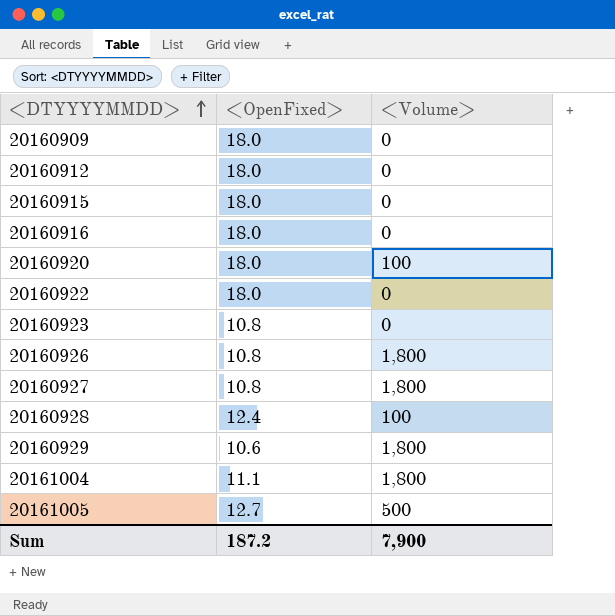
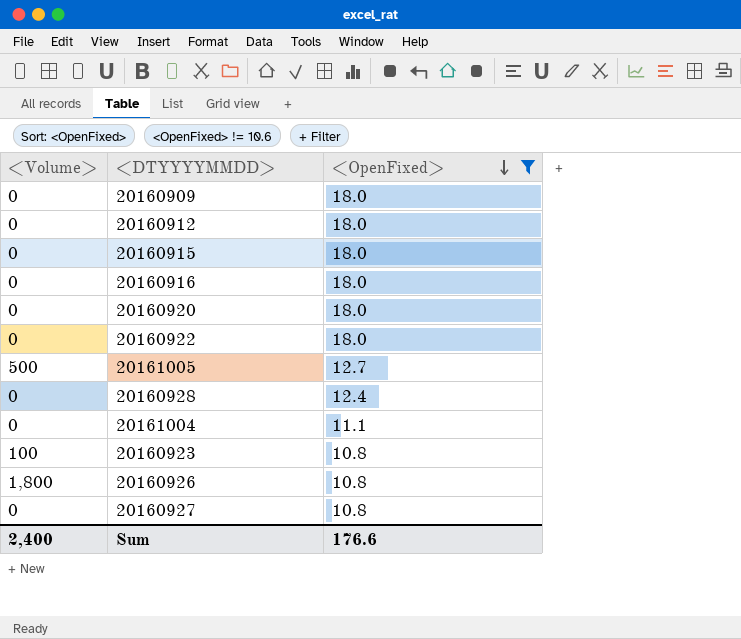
filter: none -> <OpenFixed> != 10.6
row order: <DTYYYYMMDD> ascending -> <OpenFixed> descending
column <Volume> | position: 3 -> 1
20160920 | <Volume>: 100 -> 0
20160928 | <Volume>: 100 -> 0
20161004 | <Volume>: 1,800 -> 0
20160923 | <Volume>: 0 -> 100
20160927 | <Volume>: 1,800 -> 0
Sum | <Volume>: 7,900 -> 2,400
Sum | <OpenFixed>: 187.2 -> 176.6

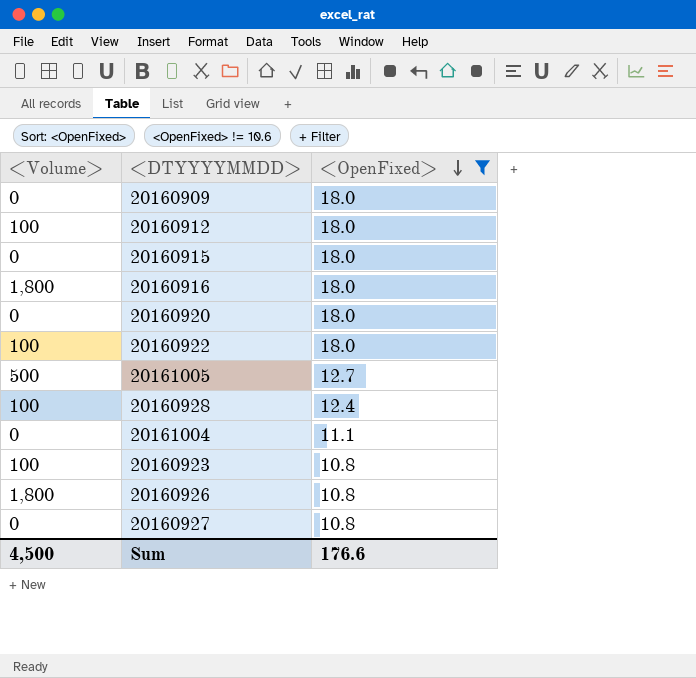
20160912 | <Volume>: 0 -> 100
20160916 | <Volume>: 0 -> 1,800
20160922 | <Volume>: 0 -> 100
20160928 | <Volume>: 0 -> 100
Sum | <Volume>: 2,400 -> 4,500

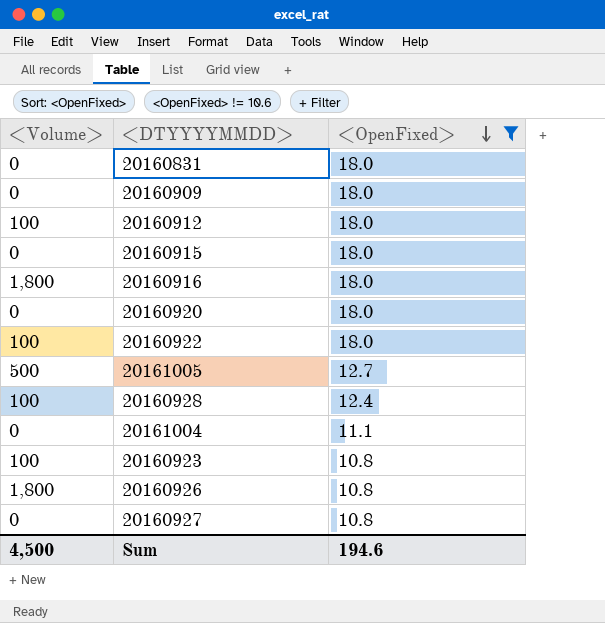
row 20160831: none -> 0 | 18.0
Sum | <OpenFixed>: 176.6 -> 194.6

